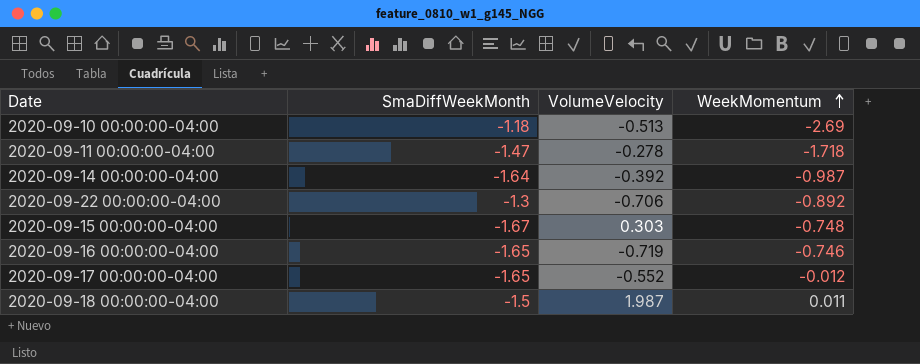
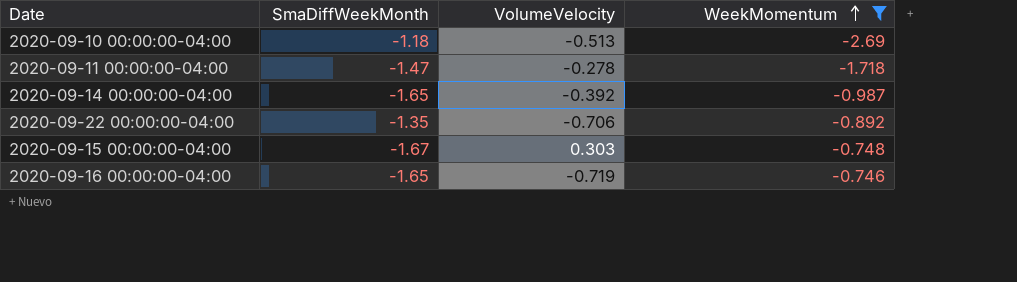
filter: none -> WeekMomentum <= -0.746
2020-09-14 00:00:00-04:00 | SmaDiffWeekMonth: -1.64 -> -1.65
2020-09-22 00:00:00-04:00 | SmaDiffWeekMonth: -1.3 -> -1.35

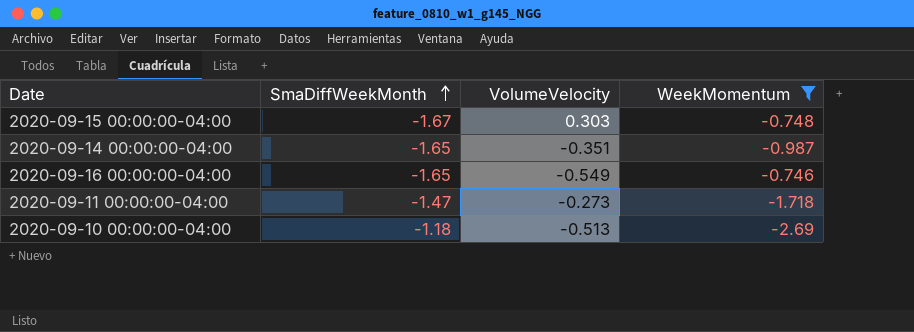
row order: WeekMomentum ascending -> SmaDiffWeekMonth ascending
row 2020-09-22 00:00:00-04:00: -1.35 | -0.706 | -0.892 -> none
2020-09-14 00:00:00-04:00 | VolumeVelocity: -0.392 -> -0.351
2020-09-16 00:00:00-04:00 | VolumeVelocity: -0.719 -> -0.549
2020-09-11 00:00:00-04:00 | VolumeVelocity: -0.278 -> -0.273

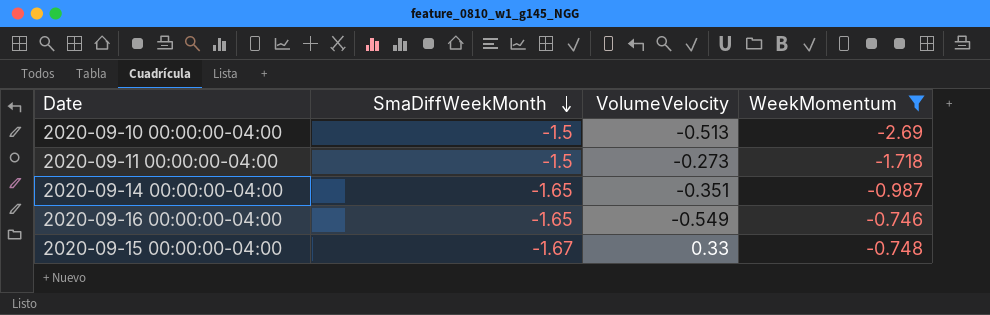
row order: SmaDiffWeekMonth ascending -> SmaDiffWeekMonth descending
2020-09-10 00:00:00-04:00 | SmaDiffWeekMonth: -1.18 -> -1.5
2020-09-11 00:00:00-04:00 | SmaDiffWeekMonth: -1.47 -> -1.5
2020-09-15 00:00:00-04:00 | VolumeVelocity: 0.303 -> 0.33

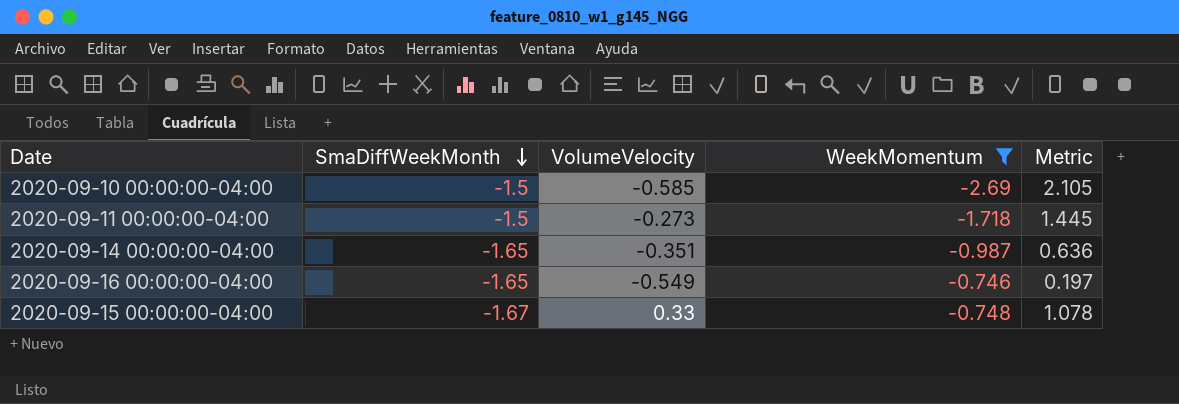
column Metric | formula: none -> [VolumeVelocity] - [WeekMomentum]
2020-09-10 00:00:00-04:00 | VolumeVelocity: -0.513 -> -0.585

